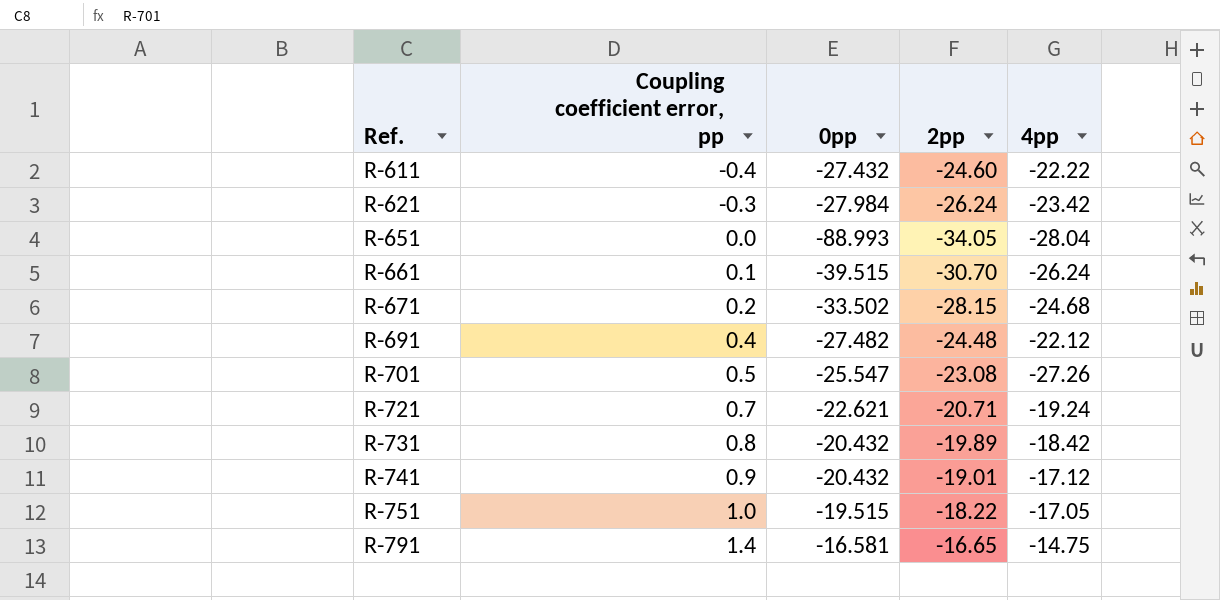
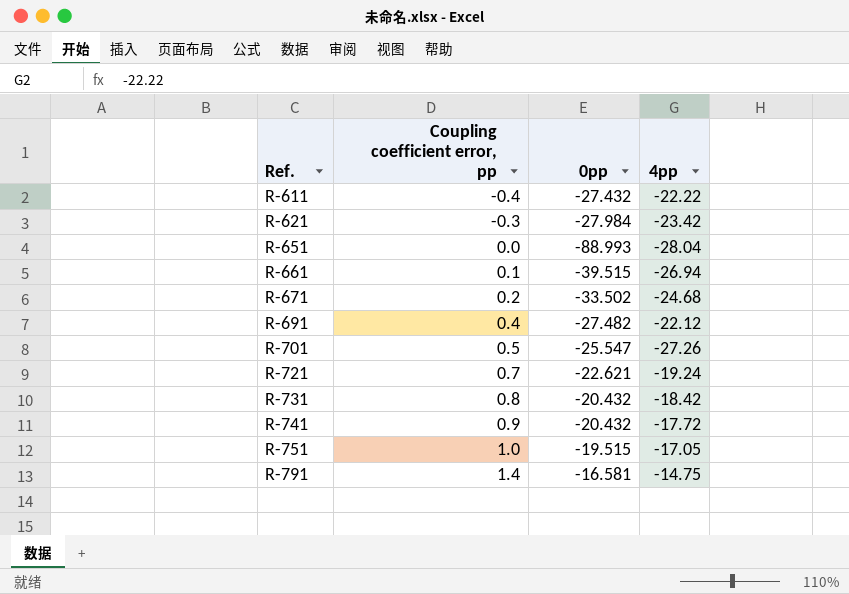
column 2pp | position: 4 -> none
R-661 | 4pp: -26.24 -> -26.94
R-741 | 4pp: -17.12 -> -17.72

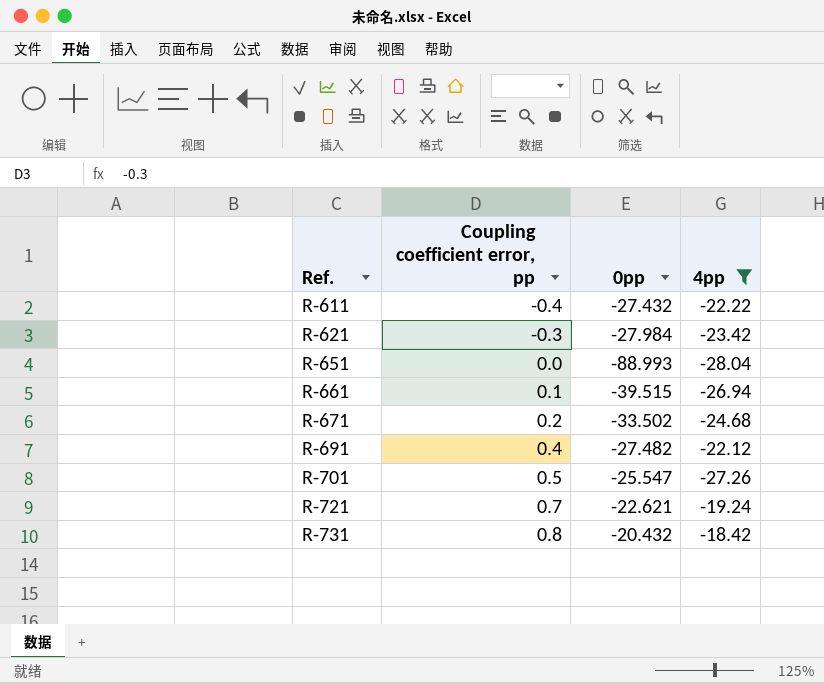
filter: none -> 4pp <= -18.42

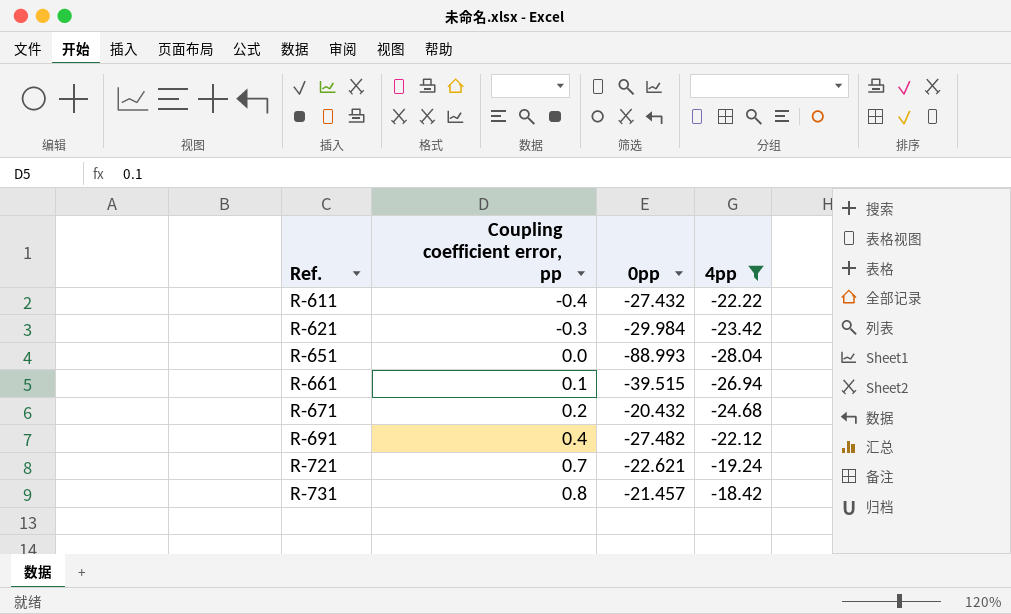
row R-701: 0.5 | -25.547 | -27.26 -> none
R-621 | 0pp: -27.984 -> -29.984
R-671 | 0pp: -33.502 -> -20.432
R-731 | 0pp: -20.432 -> -21.457

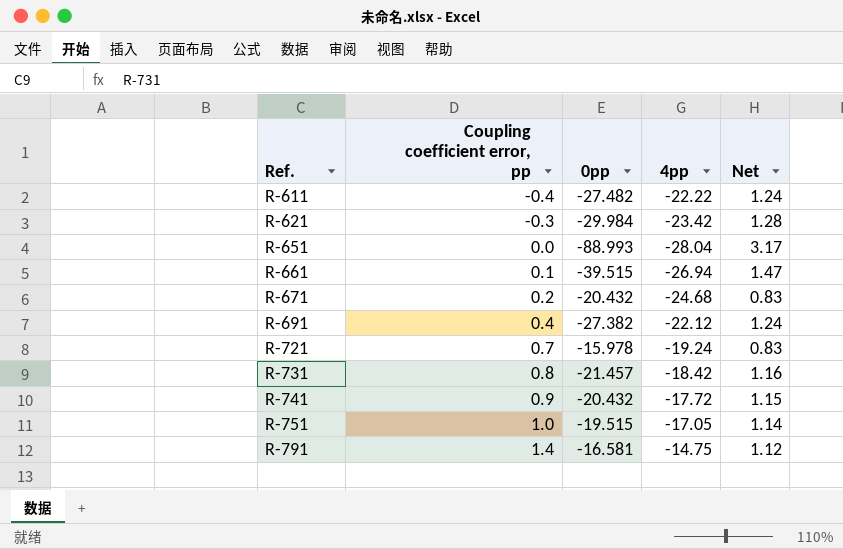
filter: 4pp <= -18.42 -> none
column Net | formula: none -> [0pp] / [4pp]
R-611 | 0pp: -27.432 -> -27.482
R-691 | 0pp: -27.482 -> -27.382
R-721 | 0pp: -22.621 -> -15.978

